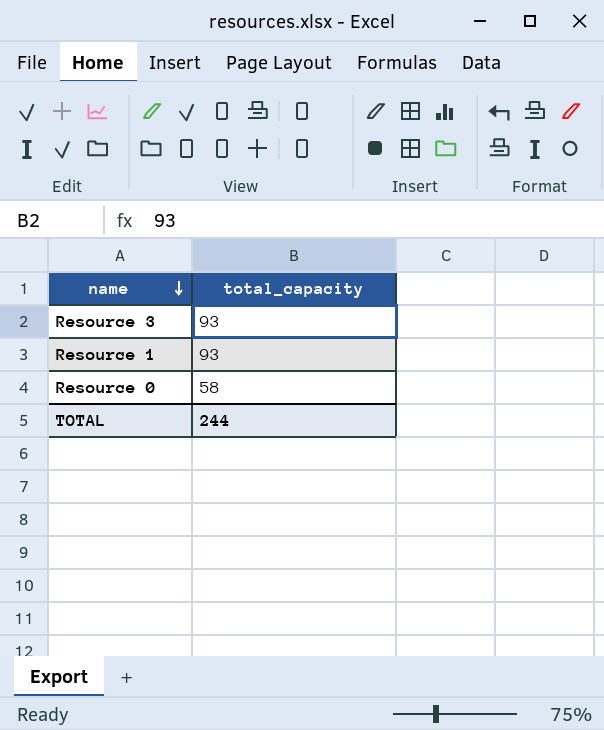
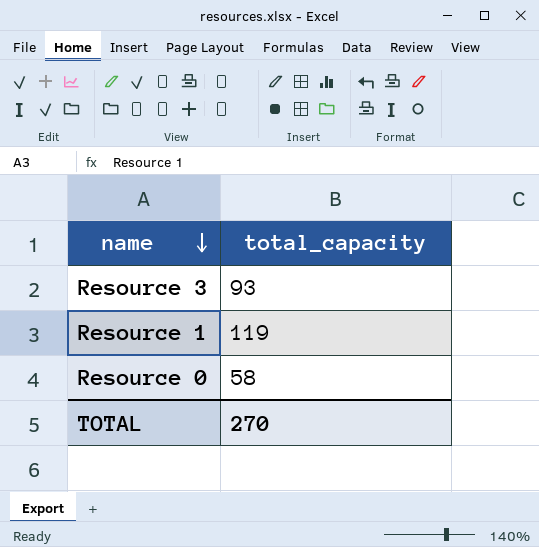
Resource 1 | total_capacity: 93 -> 119
TOTAL | total_capacity: 244 -> 270

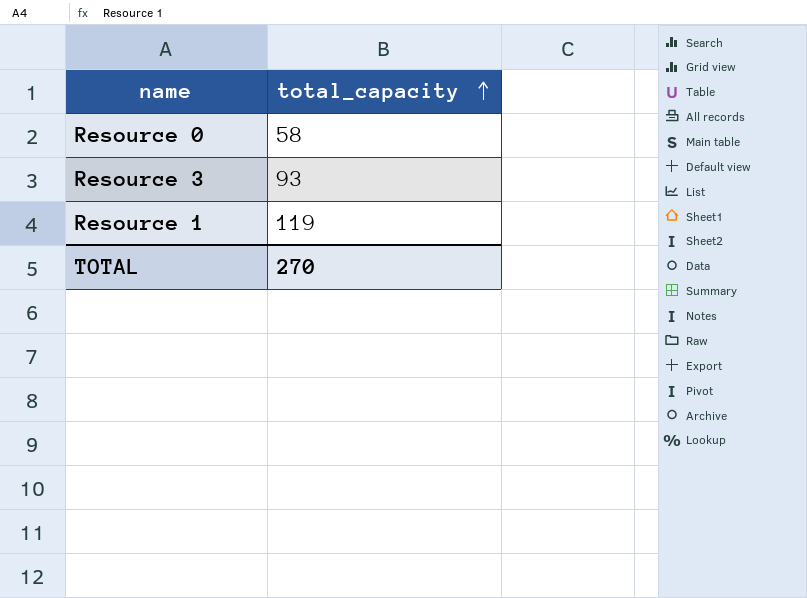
row order: name descending -> total_capacity ascending

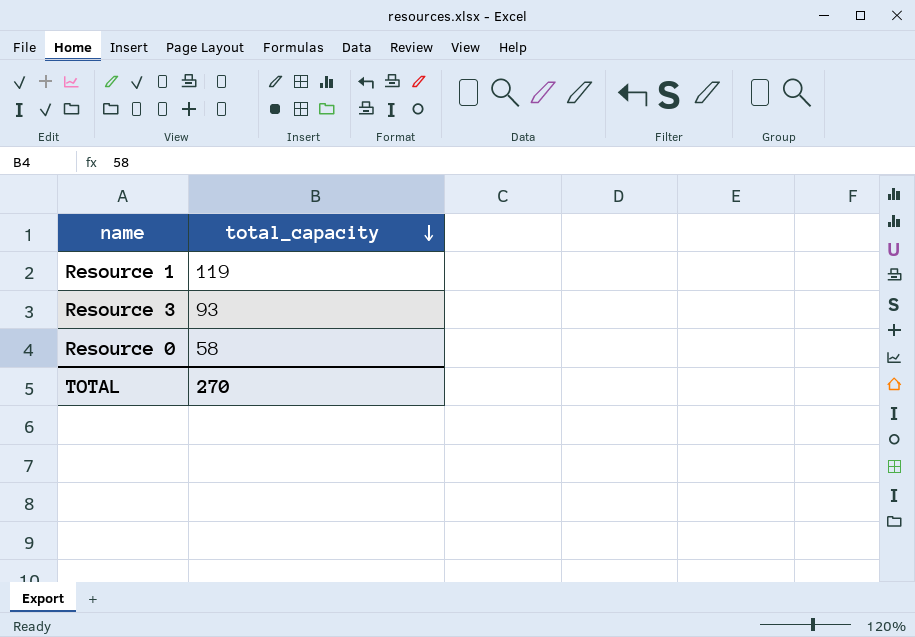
row order: total_capacity ascending -> total_capacity descending

